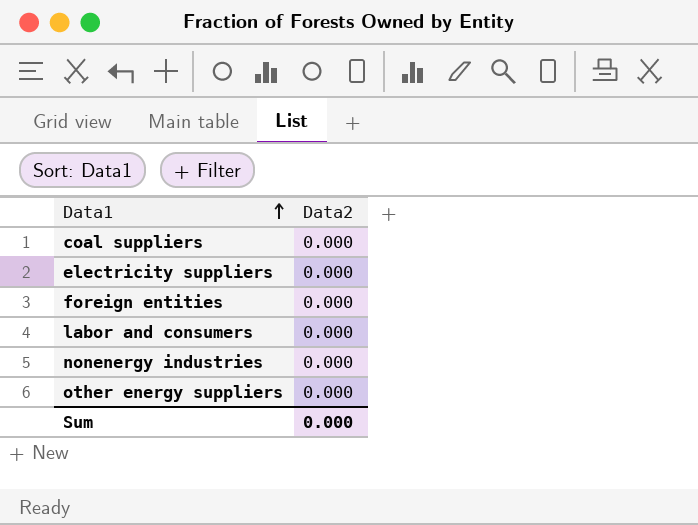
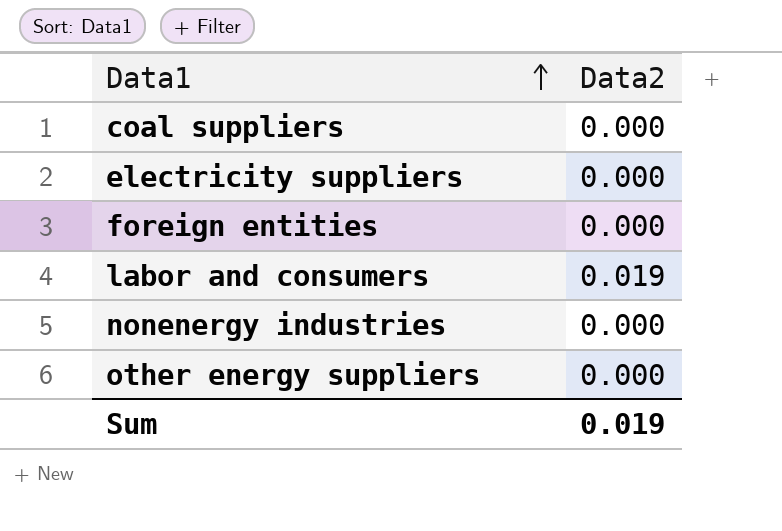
labor and consumers | Data2: 0.000 -> 0.019
Sum | Data2: 0.000 -> 0.019

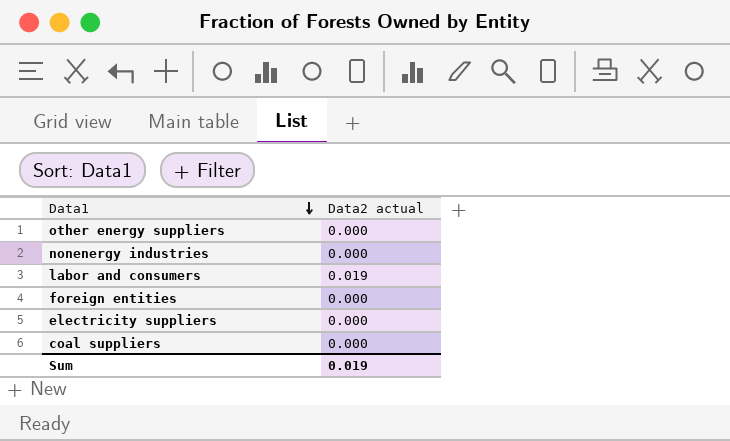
row order: Data1 ascending -> Data1 descending
column name: Data2 -> Data2 actual

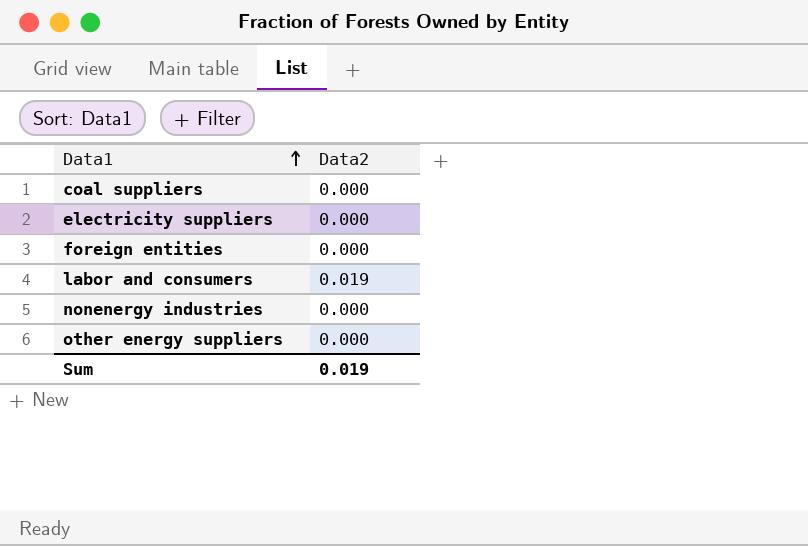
row order: Data1 descending -> Data1 ascending
column name: Data2 actual -> Data2

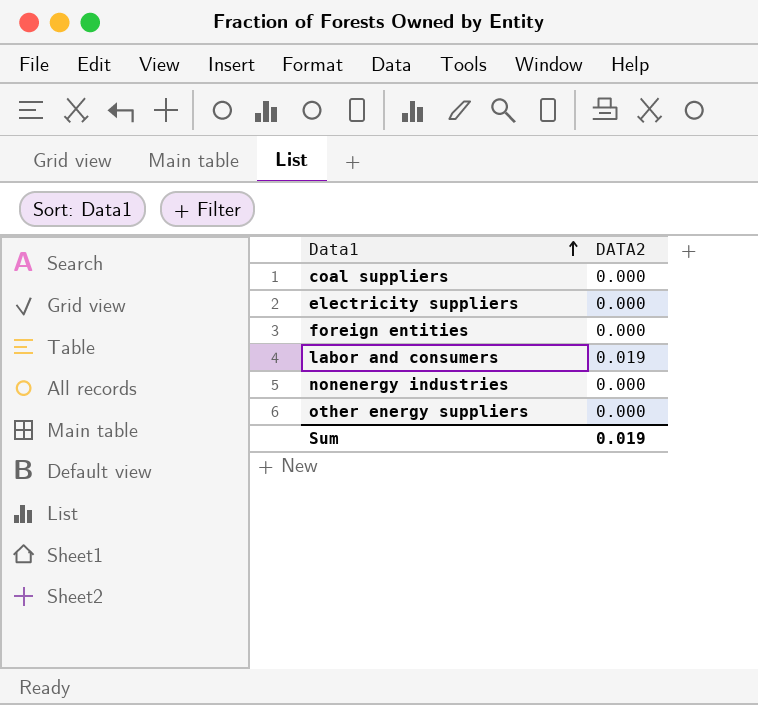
column name: Data2 -> DATA2

